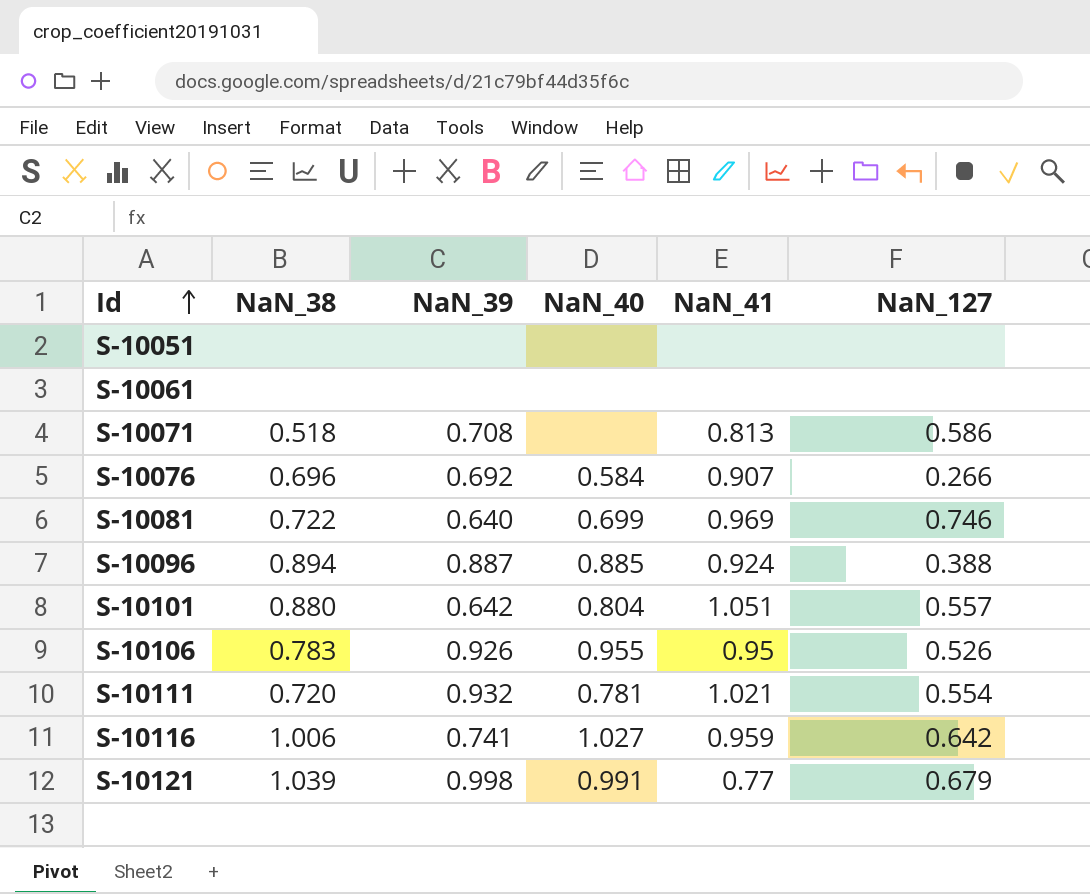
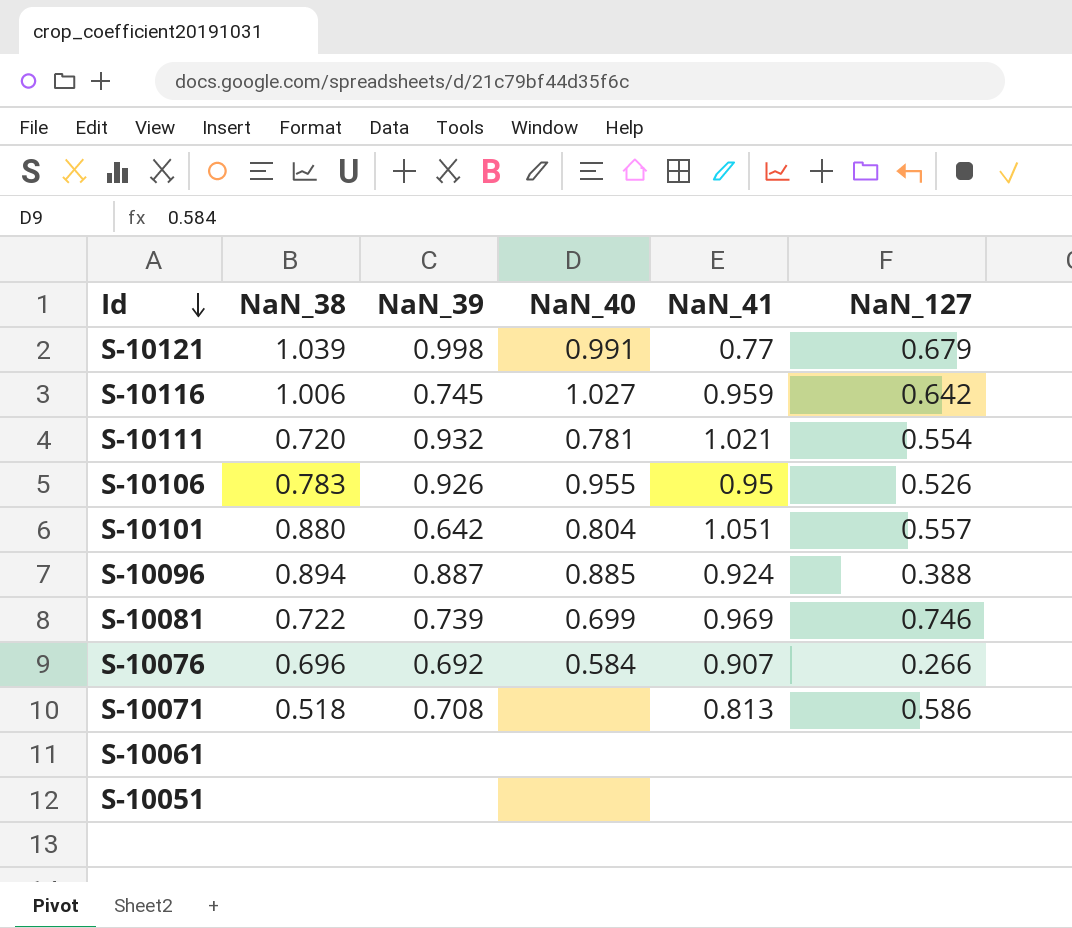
row order: Id ascending -> Id descending
S-10116 | NaN_39: 0.741 -> 0.745
S-10081 | NaN_39: 0.640 -> 0.739

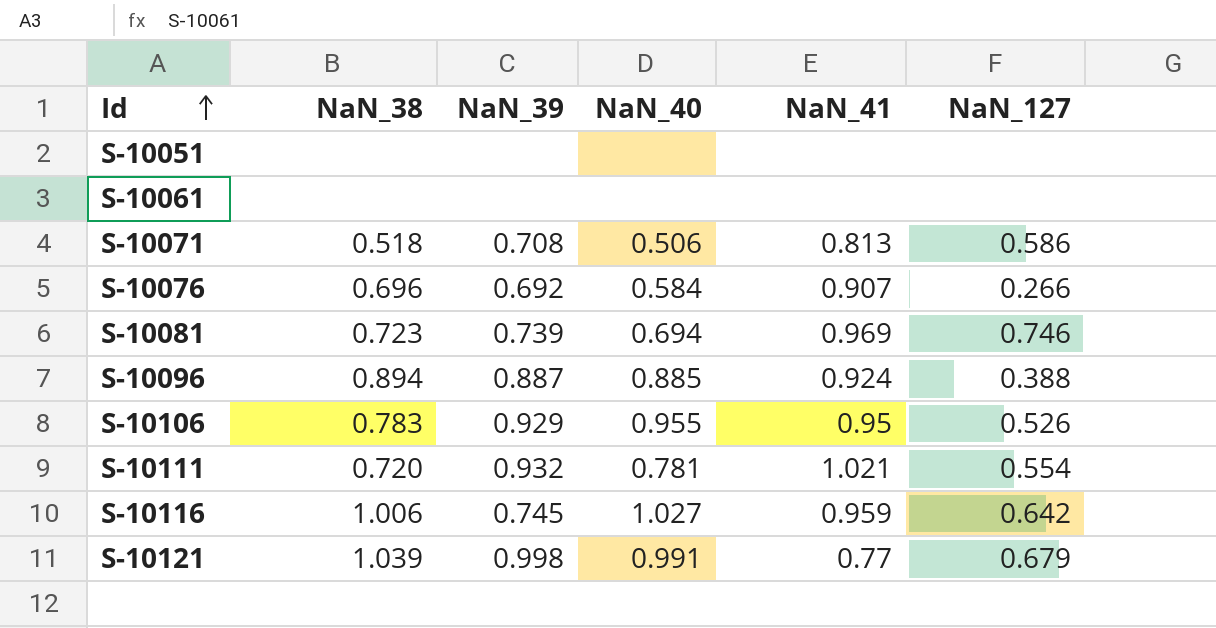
row order: Id descending -> Id ascending
row S-10101: 0.880 | 0.642 | 0.804 | 1.051 | 0.557 -> none
S-10071 | NaN_40: none -> 0.506
S-10081 | NaN_38: 0.722 -> 0.723
S-10081 | NaN_40: 0.699 -> 0.694
S-10106 | NaN_39: 0.926 -> 0.929

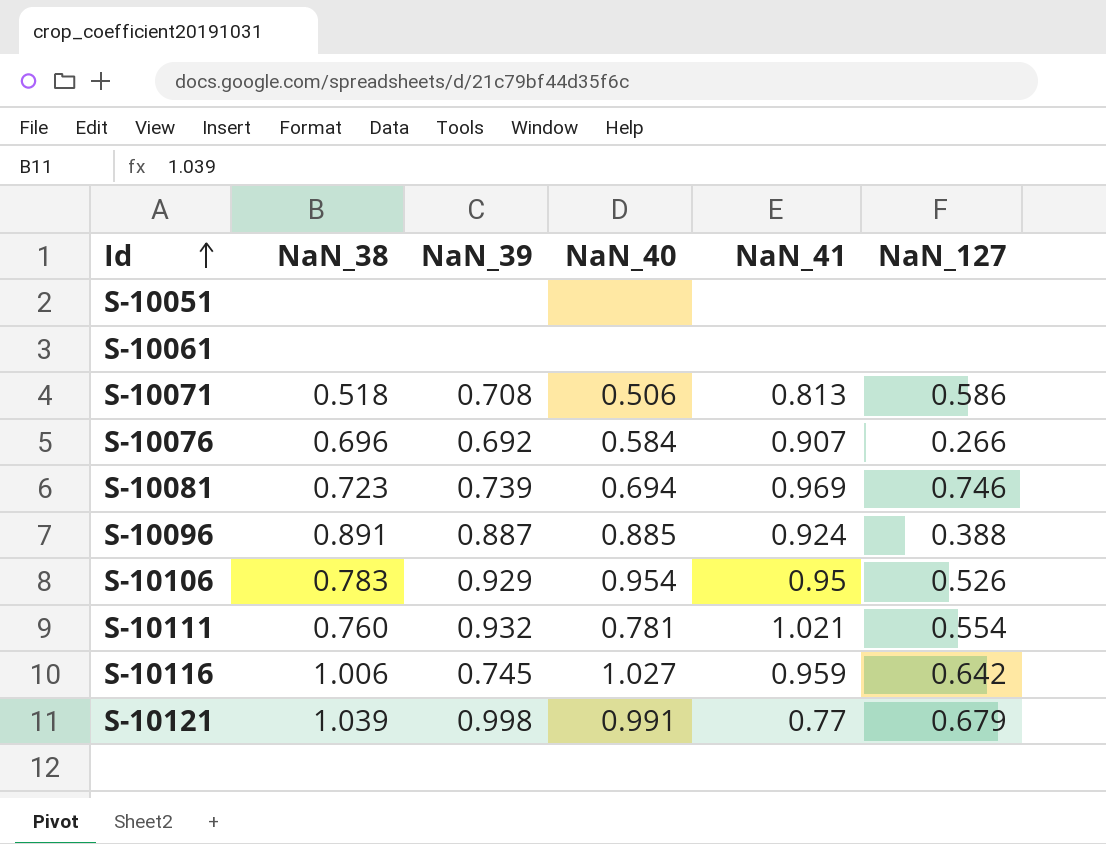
S-10096 | NaN_38: 0.894 -> 0.891
S-10106 | NaN_40: 0.955 -> 0.954
S-10111 | NaN_38: 0.720 -> 0.760

